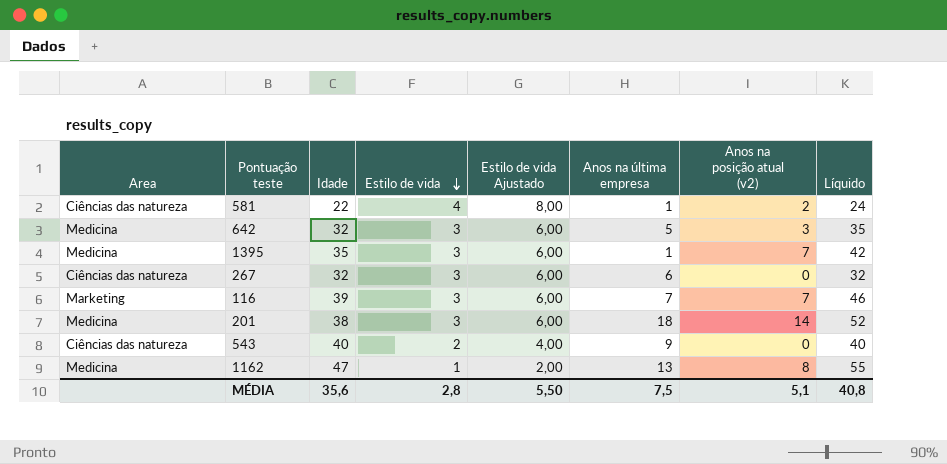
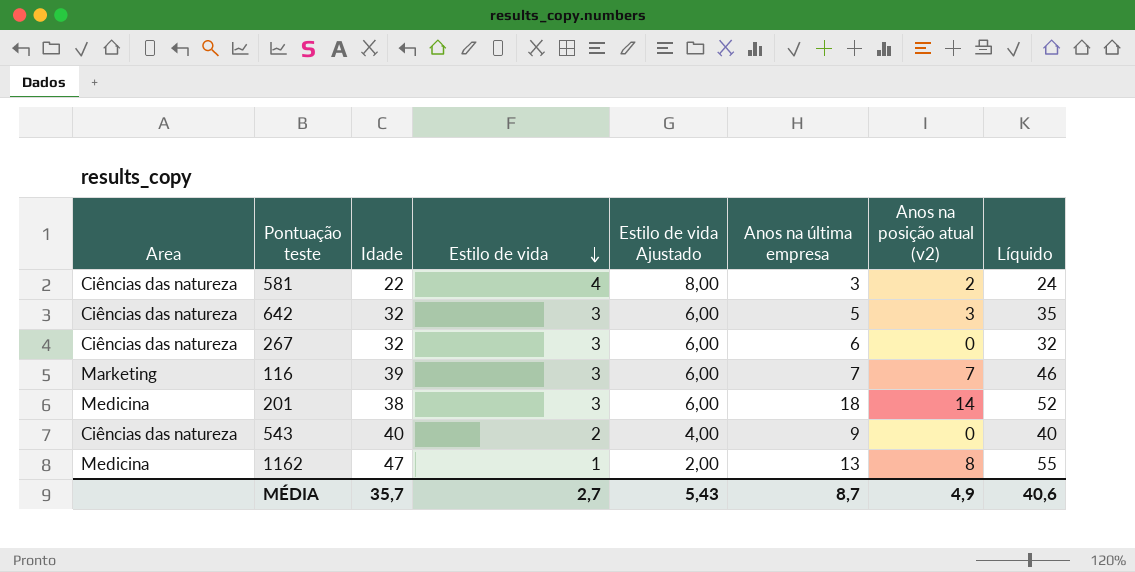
row 1395: Medicina | 35 | 3 | 6,00 | 1 | 7 | 42 -> none
581 | Anos na última empresa: 1 -> 3
642 | Area: Medicina -> Ciências das natureza
MÉDIA | Idade: 35,6 -> 35,7
MÉDIA | Estilo de vida: 2,8 -> 2,7
MÉDIA | Estilo de vida Ajustado: 5,50 -> 5,43
MÉDIA | Anos na última empresa: 7,5 -> 8,7
MÉDIA | Anos na posição atual (v2): 5,1 -> 4,9
MÉDIA | Líquido: 40,8 -> 40,6

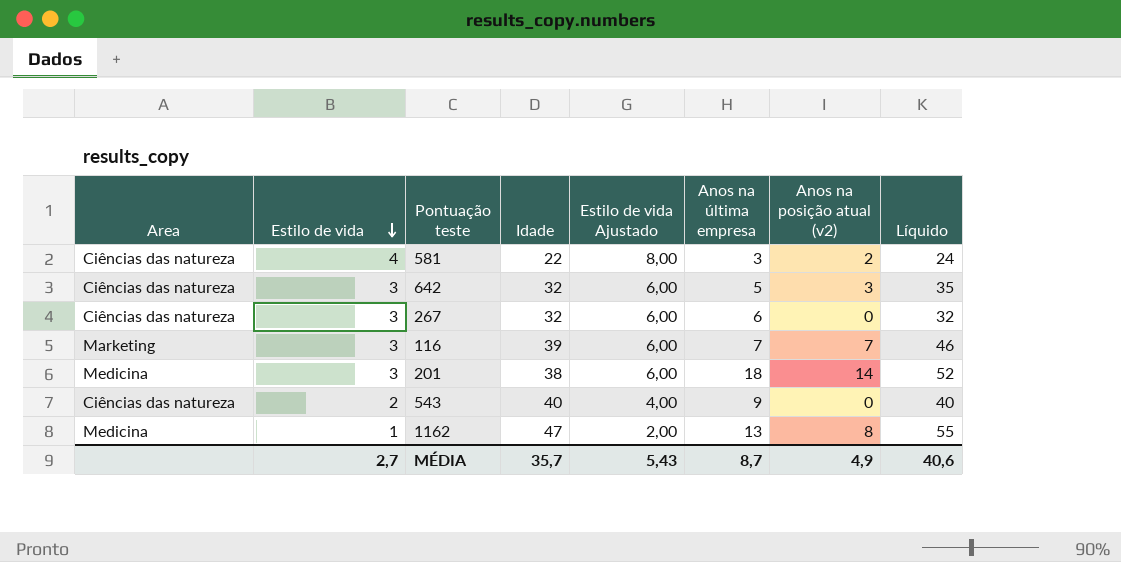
column Estilo de vida | position: 4 -> 2

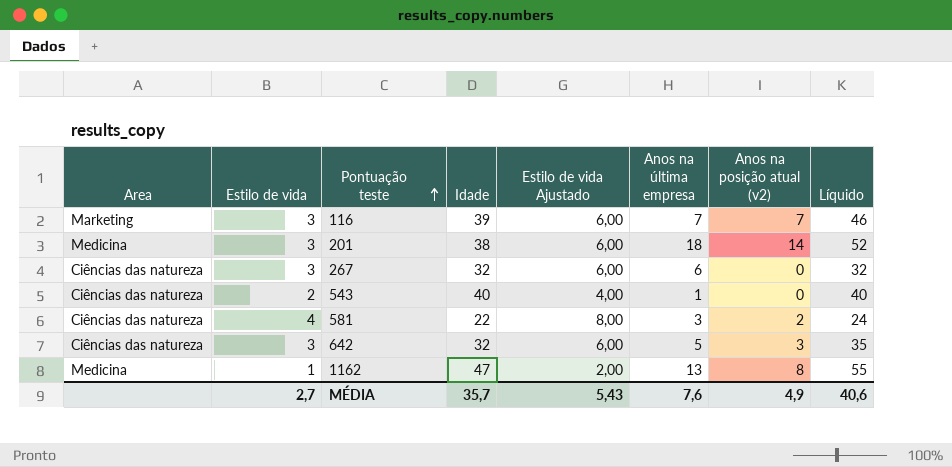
row order: Estilo de vida descending -> Pontuação teste ascending
543 | Anos na última empresa: 9 -> 1
MÉDIA | Anos na última empresa: 8,7 -> 7,6

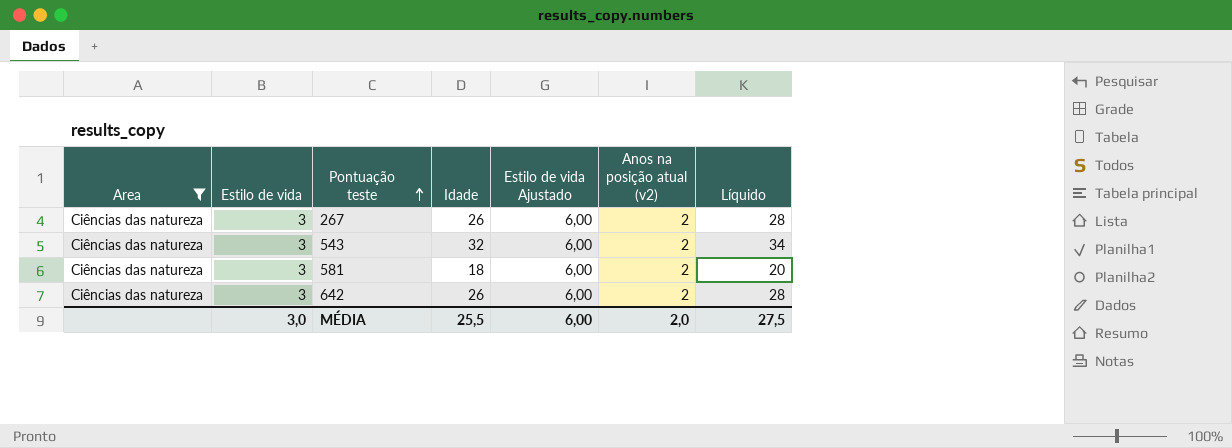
filter: none -> Area = Ciências das natureza
column Anos na última empresa | position: 6 -> none
267 | Idade: 32 -> 26
267 | Anos na posição atual (v2): 0 -> 2
267 | Líquido: 32 -> 28
543 | Estilo de vida: 2 -> 3
543 | Idade: 40 -> 32
543 | Estilo de vida Ajustado: 4,00 -> 6,00
543 | Anos na posição atual (v2): 0 -> 2
543 | Líquido: 40 -> 34
581 | Estilo de vida: 4 -> 3
581 | Idade: 22 -> 18
581 | Estilo de vida Ajustado: 8,00 -> 6,00
581 | Líquido: 24 -> 20
642 | Idade: 32 -> 26
642 | Anos na posição atual (v2): 3 -> 2
642 | Líquido: 35 -> 28
MÉDIA | Estilo de vida: 2,7 -> 3,0
MÉDIA | Idade: 35,7 -> 25,5
MÉDIA | Estilo de vida Ajustado: 5,43 -> 6,00
MÉDIA | Anos na posição atual (v2): 4,9 -> 2,0
MÉDIA | Líquido: 40,6 -> 27,5

